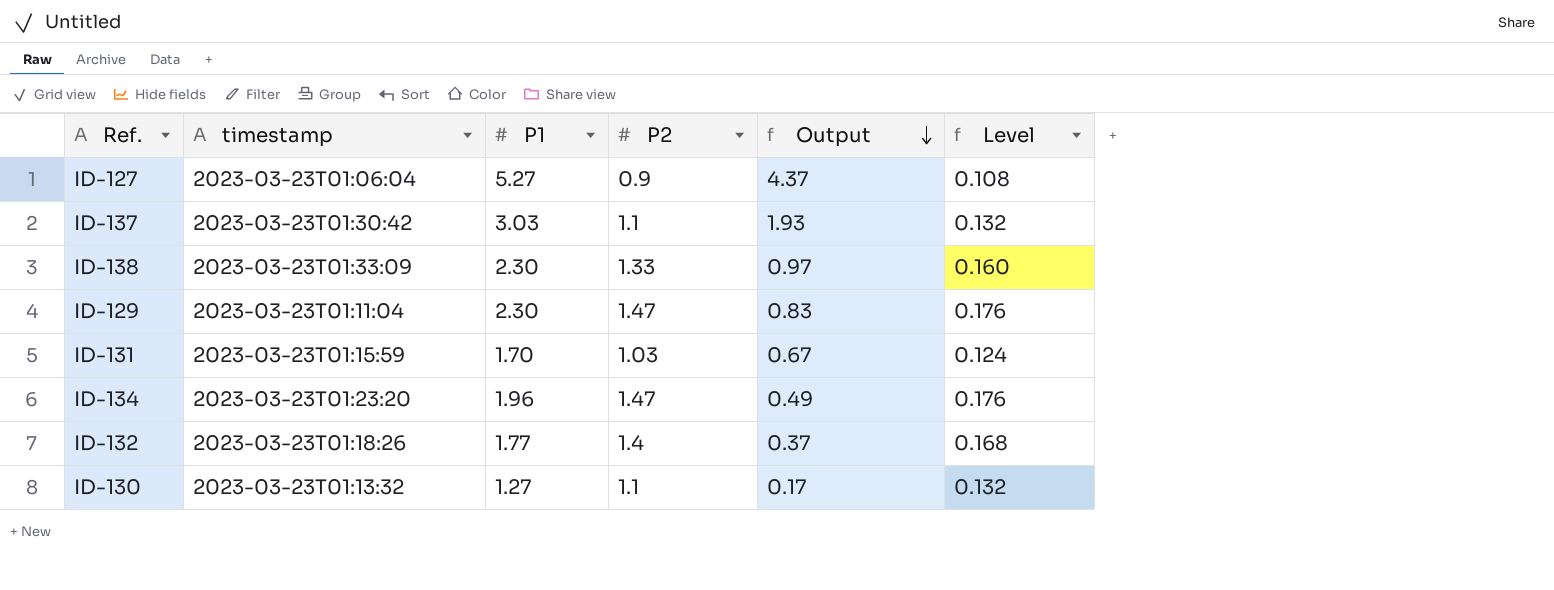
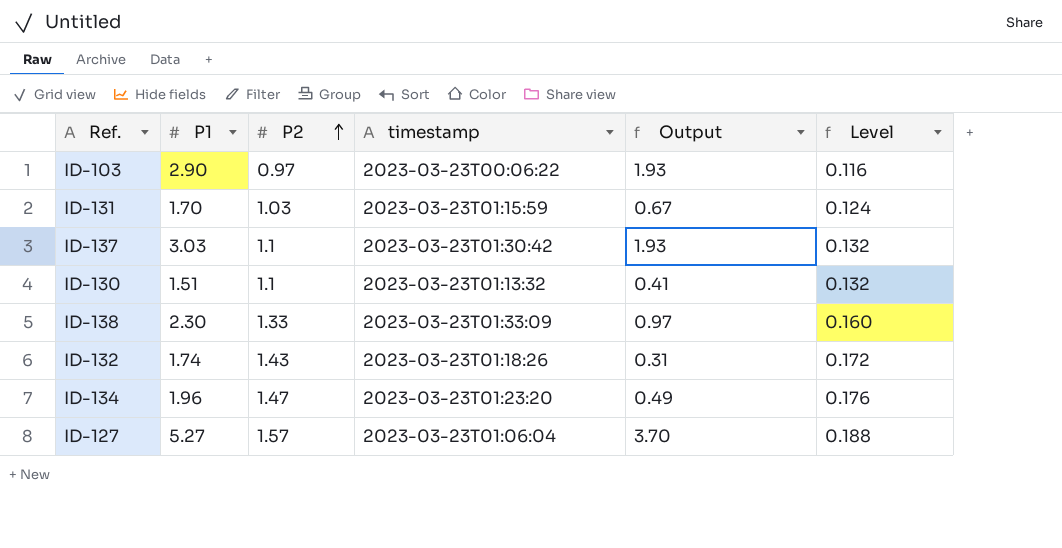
row order: Output descending -> P2 ascending
column timestamp | position: 2 -> 4
row ID-129: 2023-03-23T01:11:04 | 2.30 | 1.47 | 0.83 | 0.176 -> none
row ID-103: none -> 2.90 | 0.97 | 2023-03-23T00:06:22 | 1.93 | 0.116
ID-130 | P1: 1.27 -> 1.51
ID-130 | Output: 0.17 -> 0.41
ID-132 | P1: 1.77 -> 1.74
ID-132 | P2: 1.4 -> 1.43
ID-132 | Output: 0.37 -> 0.31
ID-132 | Level: 0.168 -> 0.172
ID-127 | P2: 0.9 -> 1.57
ID-127 | Output: 4.37 -> 3.70
ID-127 | Level: 0.108 -> 0.188

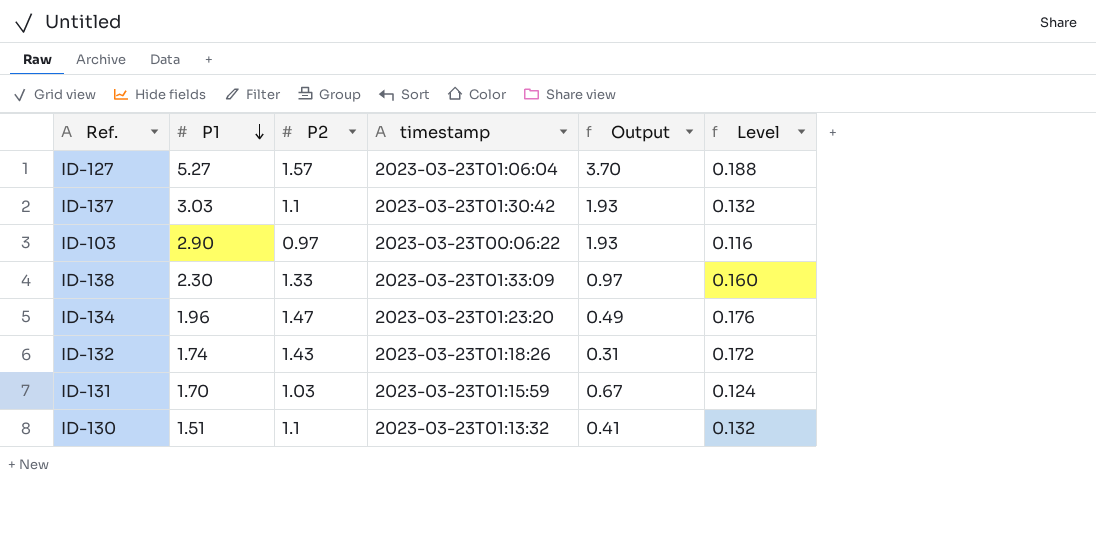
row order: P2 ascending -> P1 descending

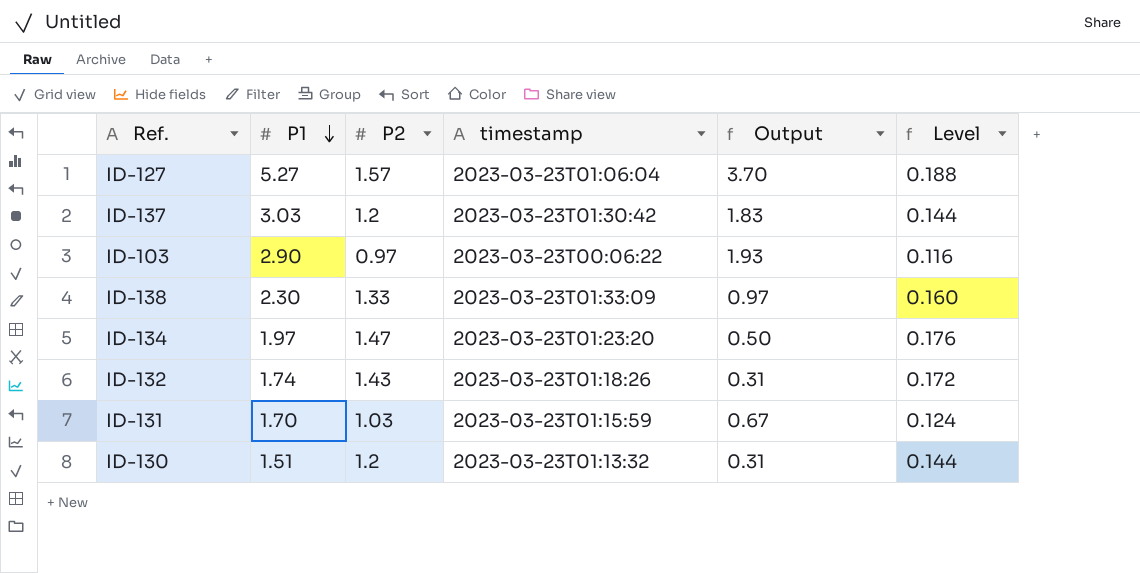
ID-137 | P2: 1.1 -> 1.2
ID-137 | Output: 1.93 -> 1.83
ID-137 | Level: 0.132 -> 0.144
ID-134 | P1: 1.96 -> 1.97
ID-134 | Output: 0.49 -> 0.50
ID-130 | P2: 1.1 -> 1.2
ID-130 | Output: 0.41 -> 0.31
ID-130 | Level: 0.132 -> 0.144

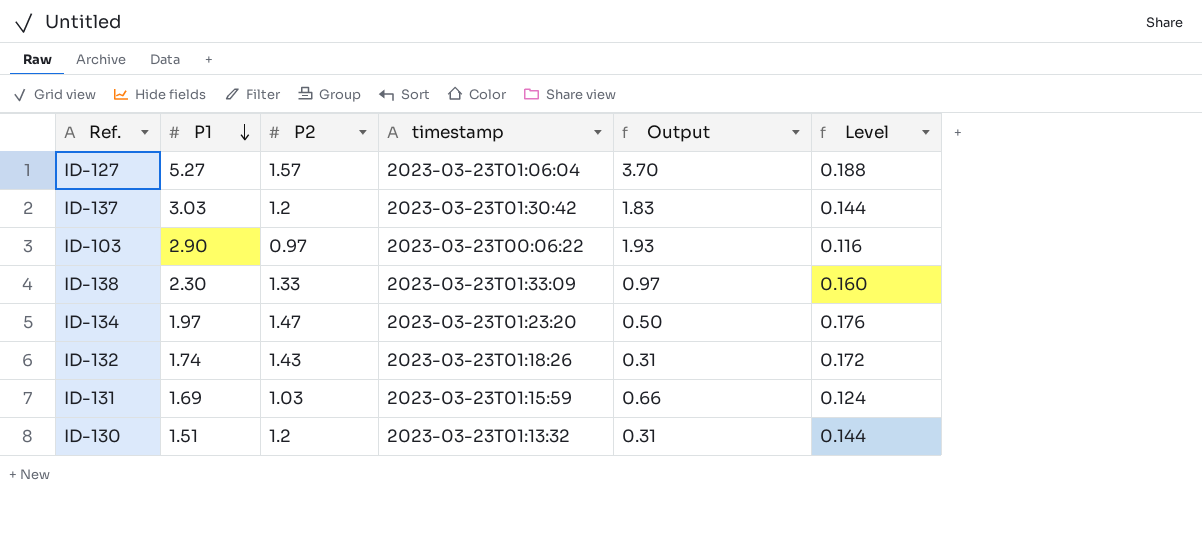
ID-131 | P1: 1.70 -> 1.69
ID-131 | Output: 0.67 -> 0.66

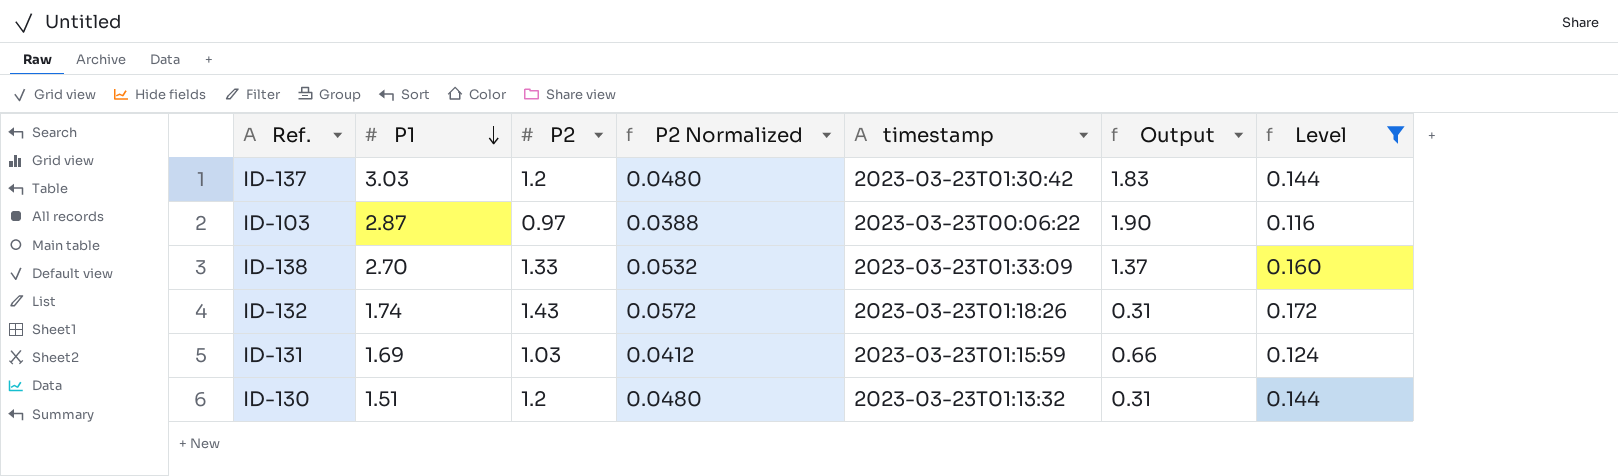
filter: none -> Level <= 0.172
column P2 Normalized | formula: none -> [P2] * 0.04
ID-103 | P1: 2.90 -> 2.87
ID-103 | Output: 1.93 -> 1.90
ID-138 | P1: 2.30 -> 2.70
ID-138 | Output: 0.97 -> 1.37

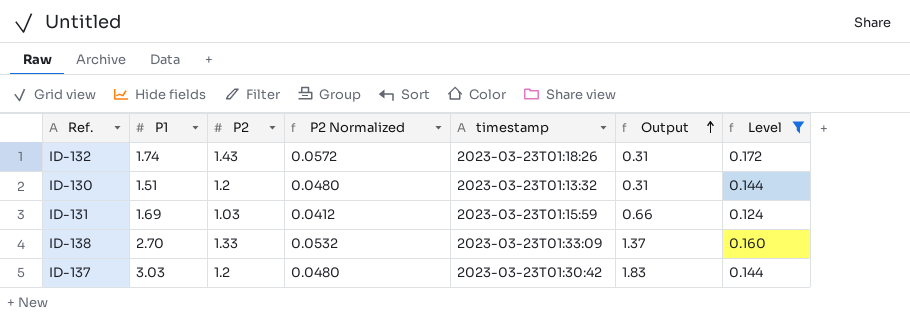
row order: P1 descending -> Output ascending
row ID-103: 2.87 | 0.97 | 0.0388 | 2023-03-23T00:06:22 | 1.90 | 0.116 -> none

